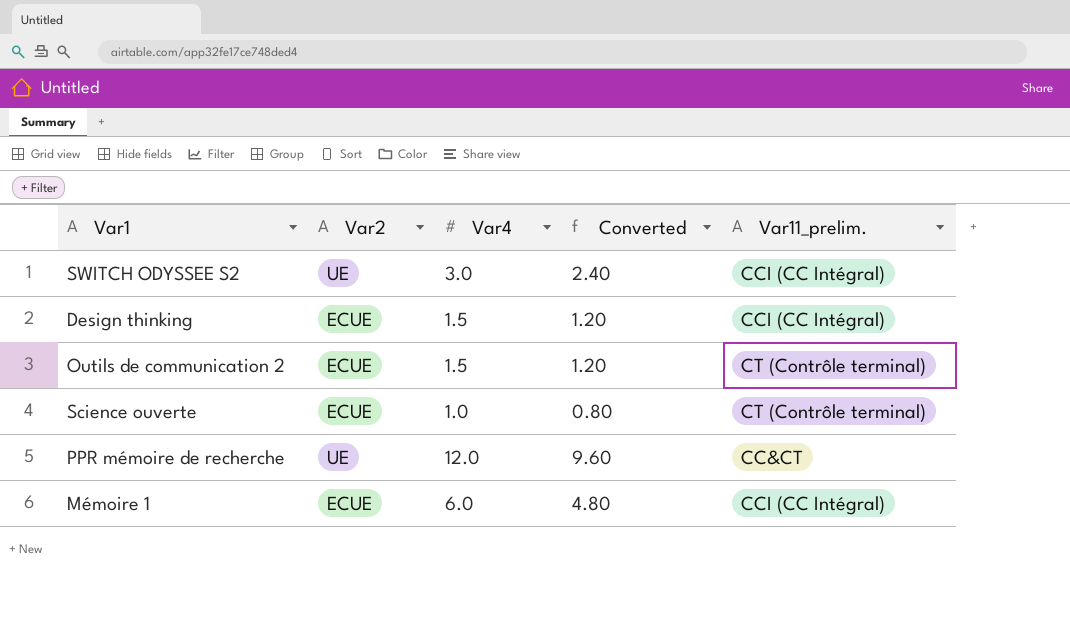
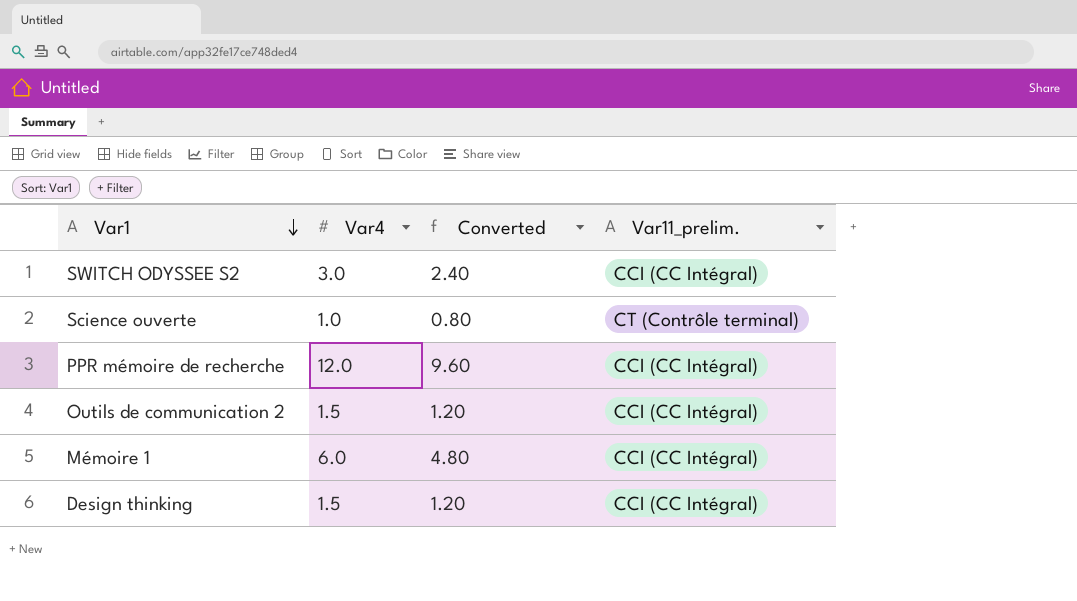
row order: none -> Var1 descending
column Var2 | position: 2 -> none
PPR mémoire de recherche | Var11_prelim.: CC&CT -> CCI (CC Intégral)
Outils de communication 2 | Var11_prelim.: CT (Contrôle terminal) -> CCI (CC Intégral)

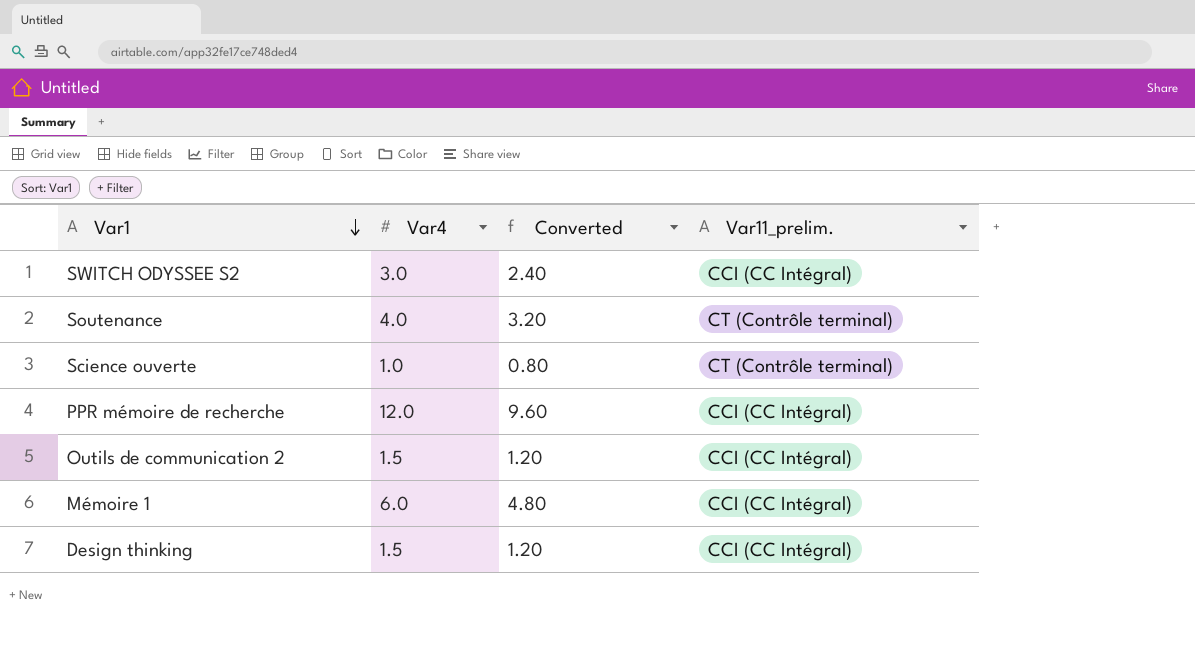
row Soutenance: none -> 4.0 | 3.20 | CT (Contrôle terminal)

